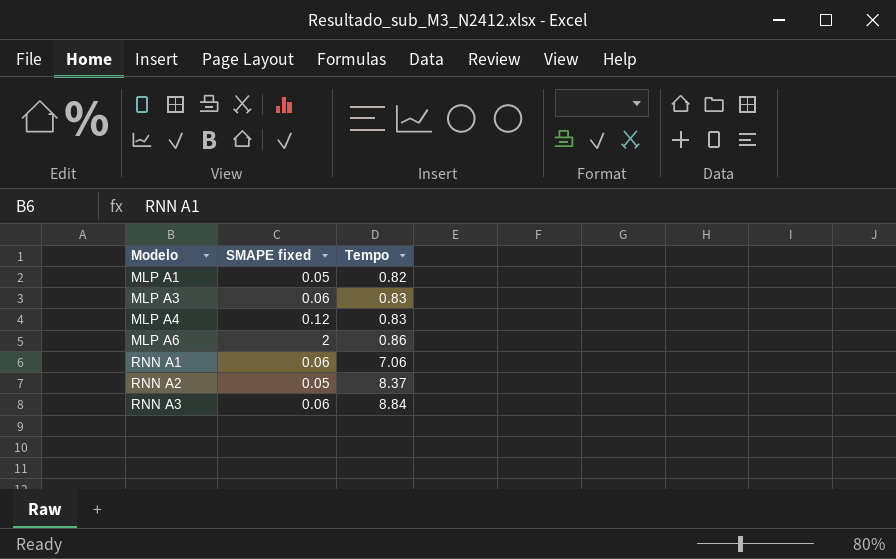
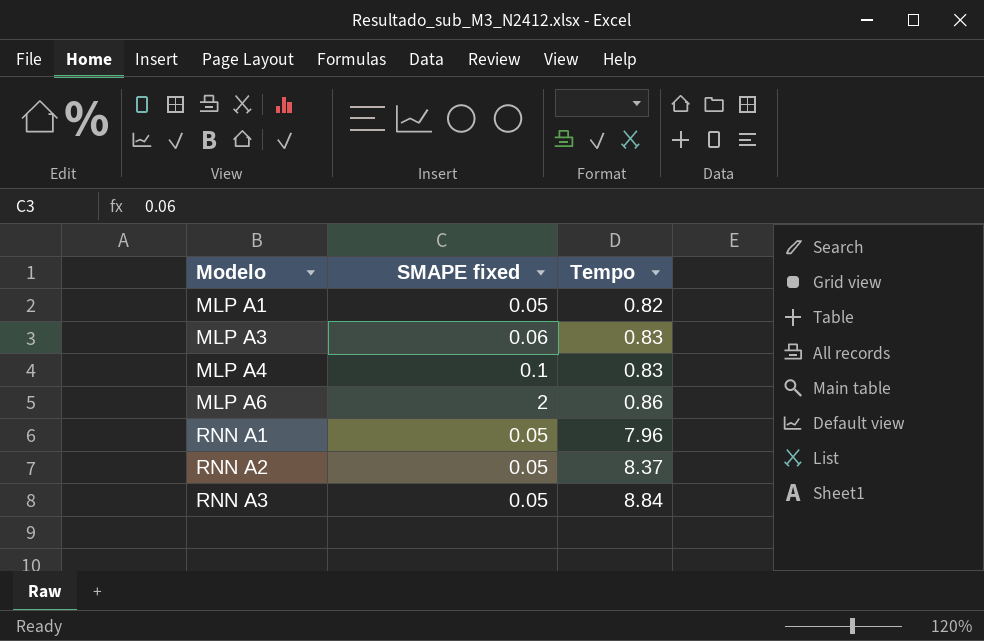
MLP A4 | SMAPE fixed: 0.12 -> 0.1
RNN A1 | SMAPE fixed: 0.06 -> 0.05
RNN A1 | Tempo: 7.06 -> 7.96
RNN A3 | SMAPE fixed: 0.06 -> 0.05

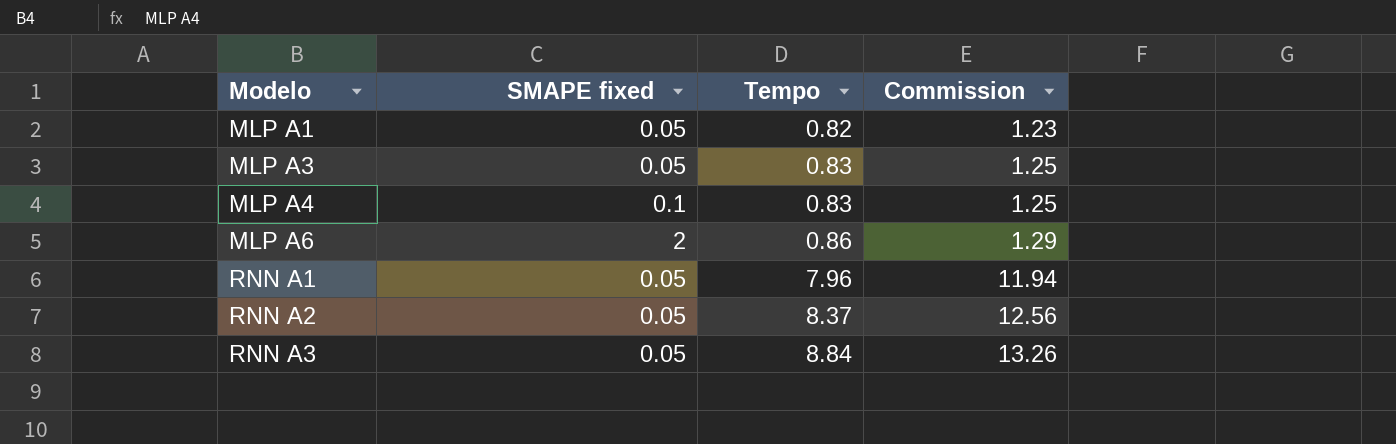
column Commission | formula: none -> [Tempo] * 1.5
MLP A3 | SMAPE fixed: 0.06 -> 0.05

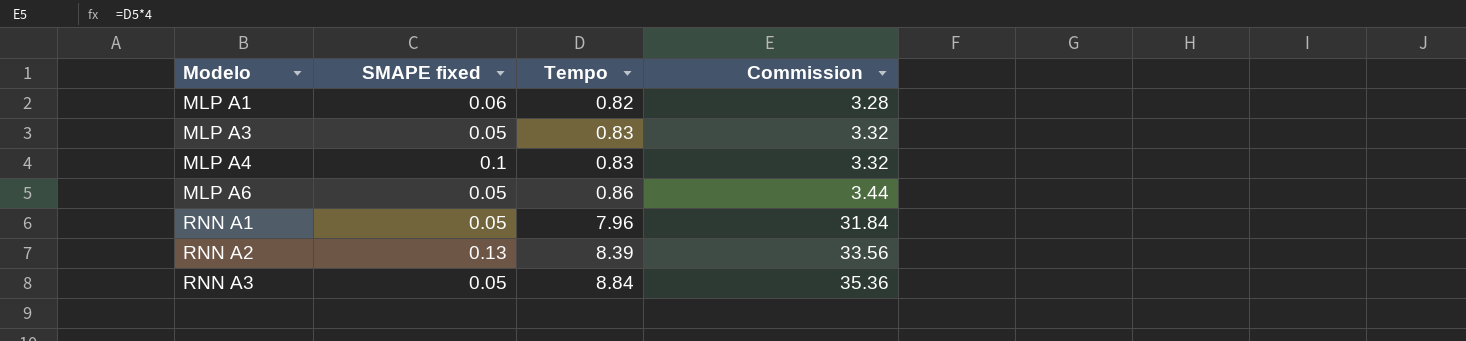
column Commission | formula: [Tempo] * 1.5 -> [Tempo] * 4
MLP A1 | SMAPE fixed: 0.05 -> 0.06
MLP A6 | SMAPE fixed: 2 -> 0.05
RNN A2 | SMAPE fixed: 0.05 -> 0.13
RNN A2 | Tempo: 8.37 -> 8.39

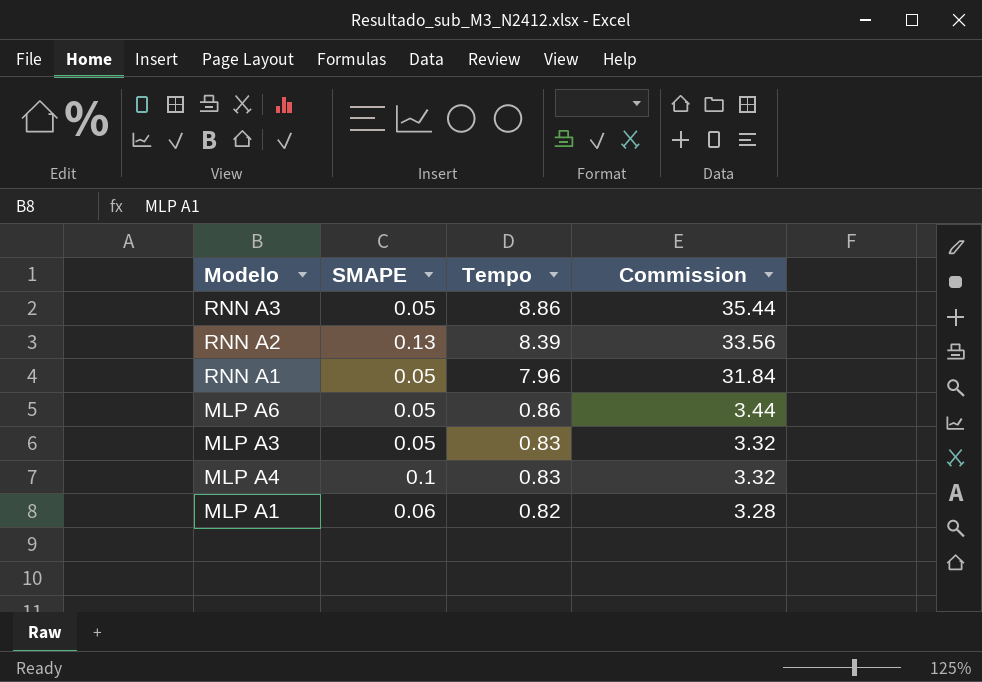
row order: Modelo ascending -> Tempo descending
column name: SMAPE fixed -> SMAPE
RNN A3 | Tempo: 8.84 -> 8.86
RNN A3 | Commission: 35.36 -> 35.44

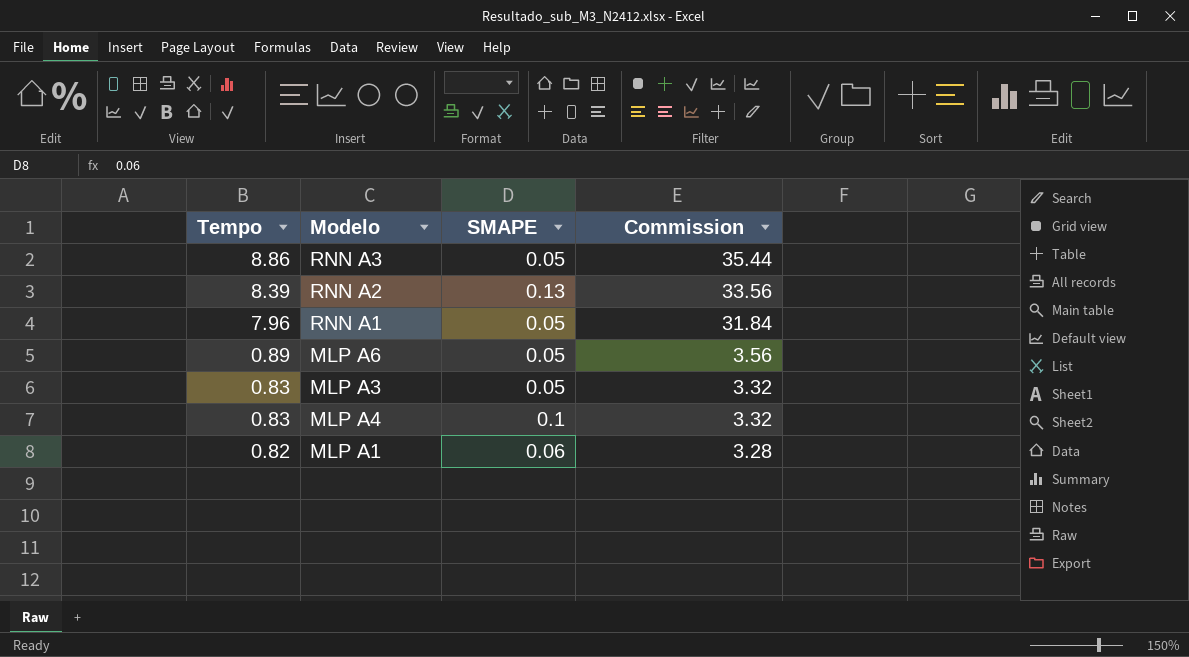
column Tempo | position: 3 -> 1
MLP A6 | Tempo: 0.86 -> 0.89
MLP A6 | Commission: 3.44 -> 3.56

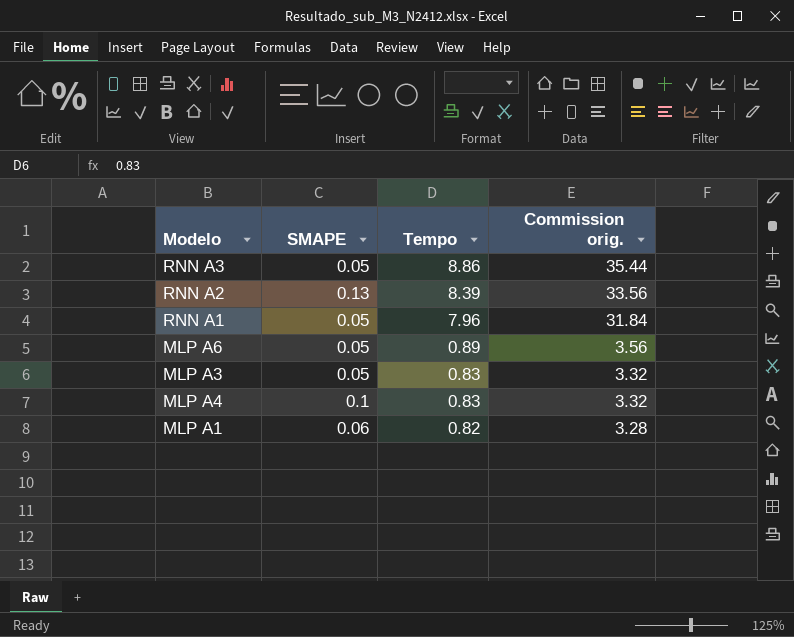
column Tempo | position: 1 -> 3
column name: Commission -> Commission orig.

